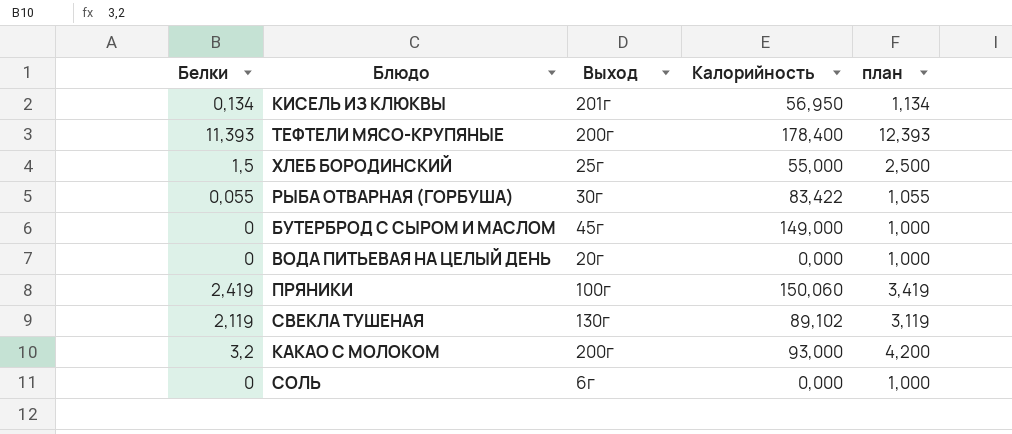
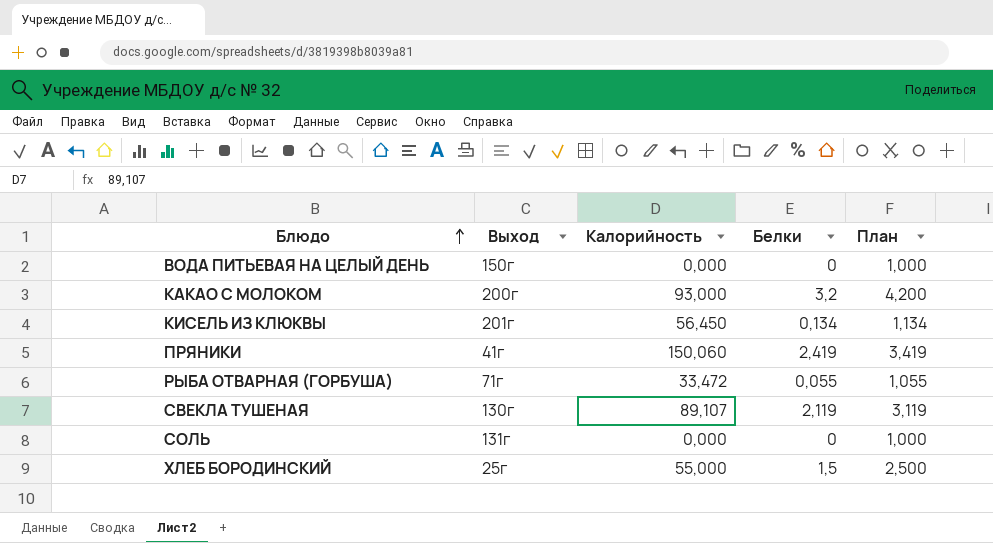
row order: none -> Блюдо ascending
column Белки | position: 1 -> 4
column name: план -> План
row ТЕФТЕЛИ МЯСО-КРУПЯНЫЕ: 11,393 | 200г | 178,400 | 12,393 -> none
row БУТЕРБРОД С СЫРОМ И МАСЛОМ: 0 | 45г | 149,000 | 1,000 -> none
ВОДА ПИТЬЕВАЯ НА ЦЕЛЫЙ ДЕНЬ | Выход: 20г -> 150г
КИСЕЛЬ ИЗ КЛЮКВЫ | Калорийность: 56,950 -> 56,450
ПРЯНИКИ | Выход: 100г -> 41г
РЫБА ОТВАРНАЯ (ГОРБУША) | Выход: 30г -> 71г
РЫБА ОТВАРНАЯ (ГОРБУША) | Калорийность: 83,422 -> 33,472
СВЕКЛА ТУШЕНАЯ | Калорийность: 89,102 -> 89,107
СОЛЬ | Выход: 6г -> 131г

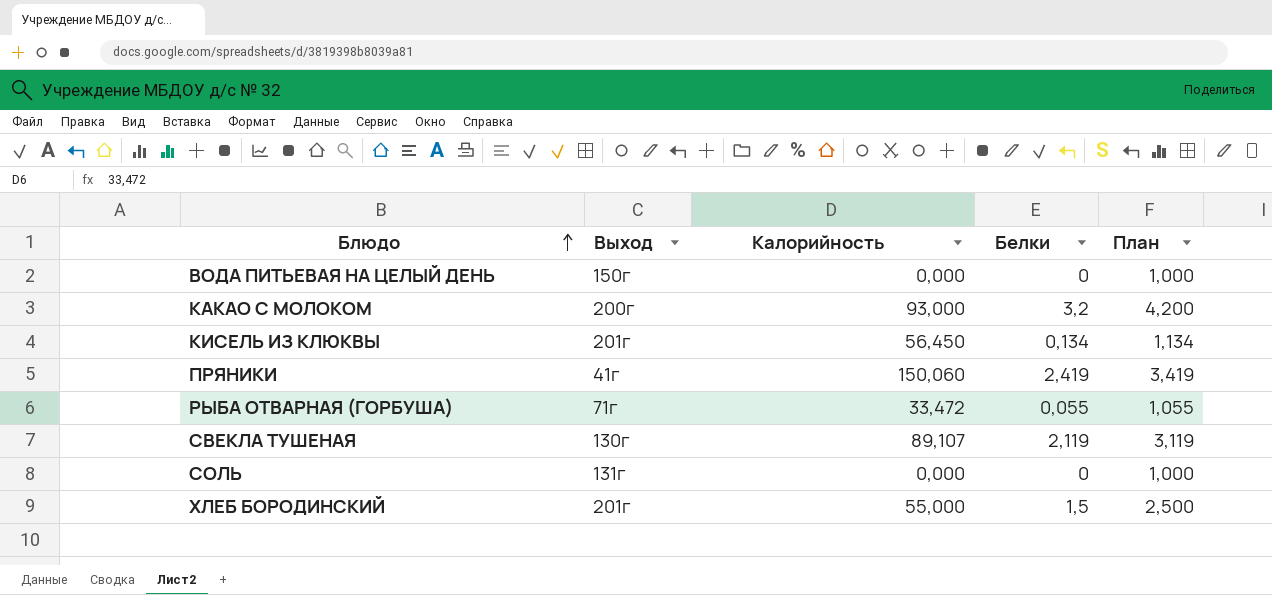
ХЛЕБ БОРОДИНСКИЙ | Выход: 25г -> 201г

